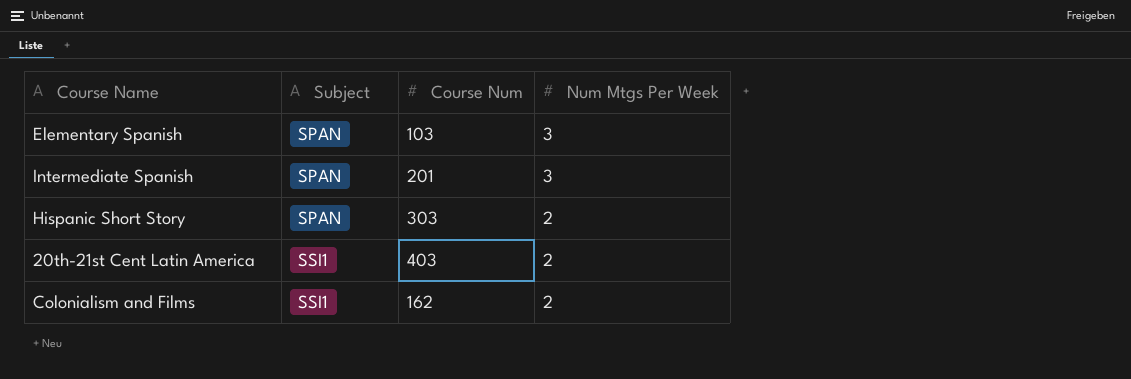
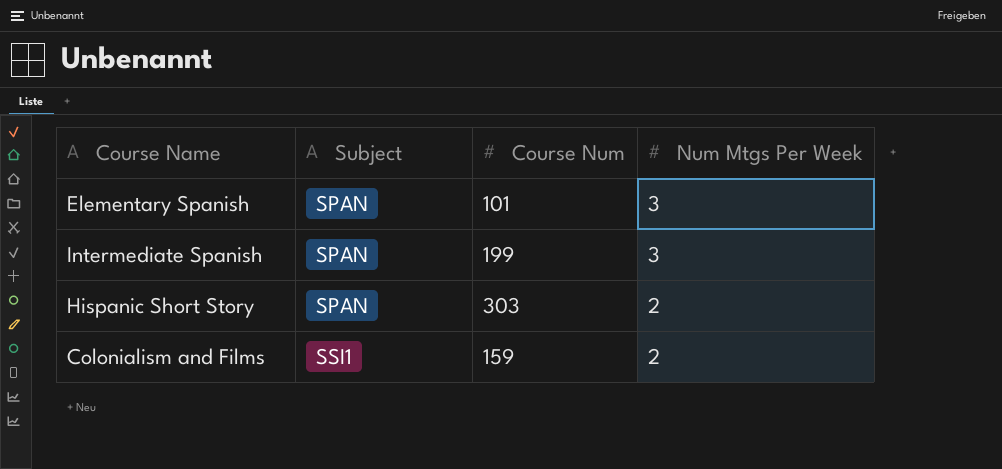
row 20th-21st Cent Latin America: SSI1 | 403 | 2 -> none
Elementary Spanish | Course Num: 103 -> 101
Intermediate Spanish | Course Num: 201 -> 199
Colonialism and Films | Course Num: 162 -> 159

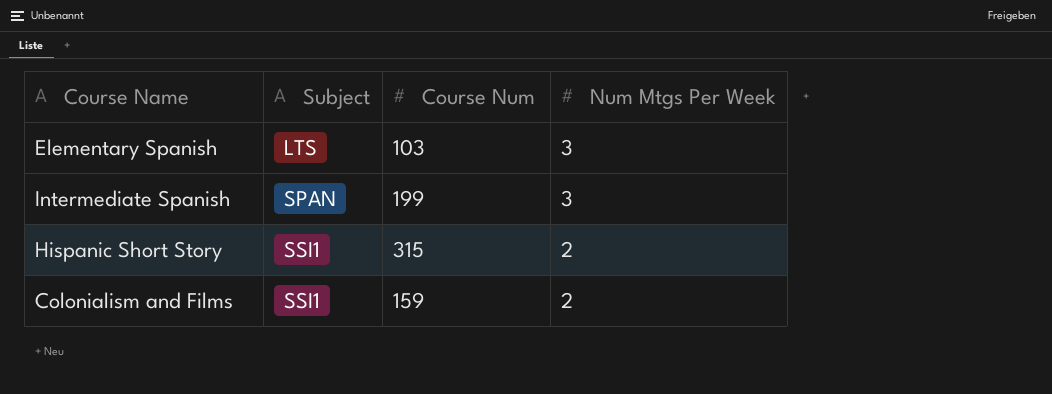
Elementary Spanish | Subject: SPAN -> LTS
Elementary Spanish | Course Num: 101 -> 103
Hispanic Short Story | Subject: SPAN -> SSI1
Hispanic Short Story | Course Num: 303 -> 315

